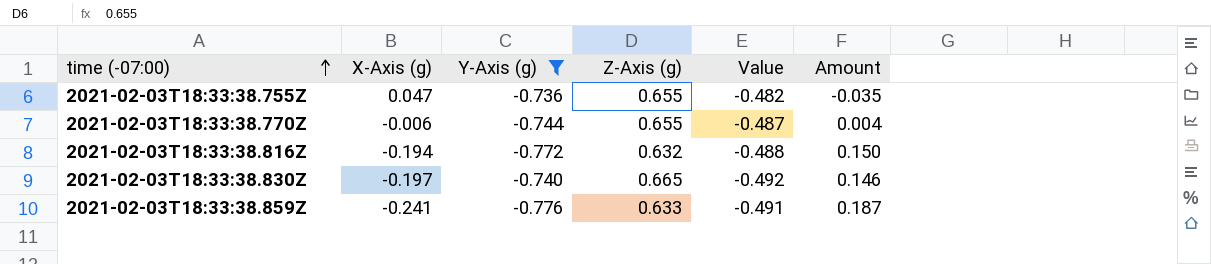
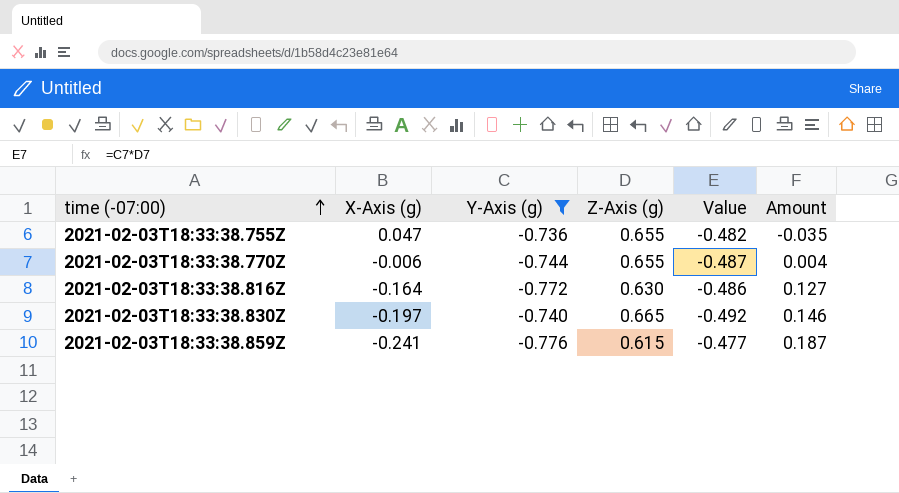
2021-02-03T18:33:38.816Z | X-Axis (g): -0.194 -> -0.164
2021-02-03T18:33:38.816Z | Z-Axis (g): 0.632 -> 0.630
2021-02-03T18:33:38.816Z | Value: -0.488 -> -0.486
2021-02-03T18:33:38.816Z | Amount: 0.150 -> 0.127
2021-02-03T18:33:38.859Z | Z-Axis (g): 0.633 -> 0.615
2021-02-03T18:33:38.859Z | Value: -0.491 -> -0.477

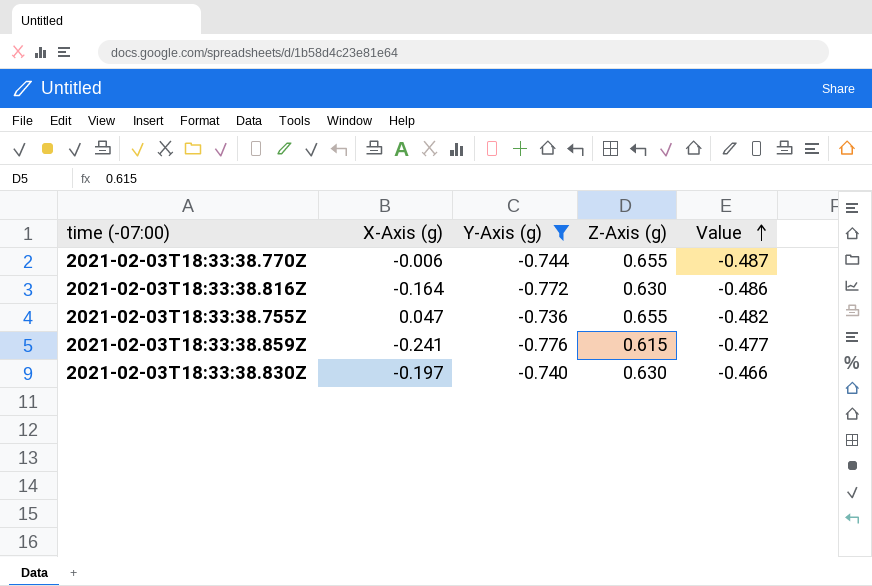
row order: time (-07:00) ascending -> Value ascending
column Amount | formula: [X-Axis (g)] * [Y-Axis (g)] -> none
2021-02-03T18:33:38.830Z | Z-Axis (g): 0.665 -> 0.630
2021-02-03T18:33:38.830Z | Value: -0.492 -> -0.466

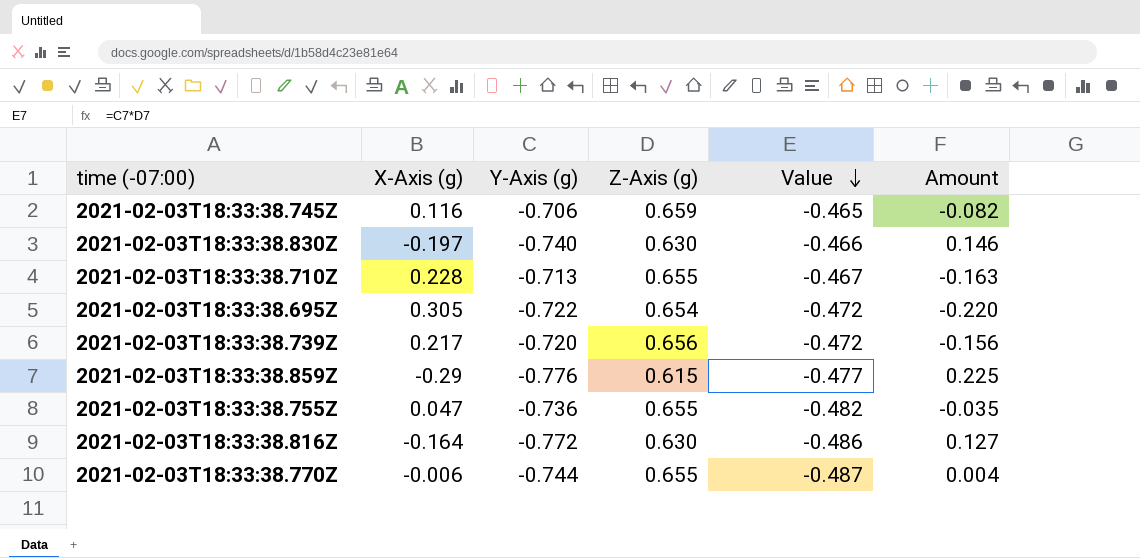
filter: Y-Axis (g) <= -0.736 -> none
row order: Value ascending -> Value descending
column Amount | formula: none -> [X-Axis (g)] * [Y-Axis (g)]
2021-02-03T18:33:38.859Z | X-Axis (g): -0.241 -> -0.29

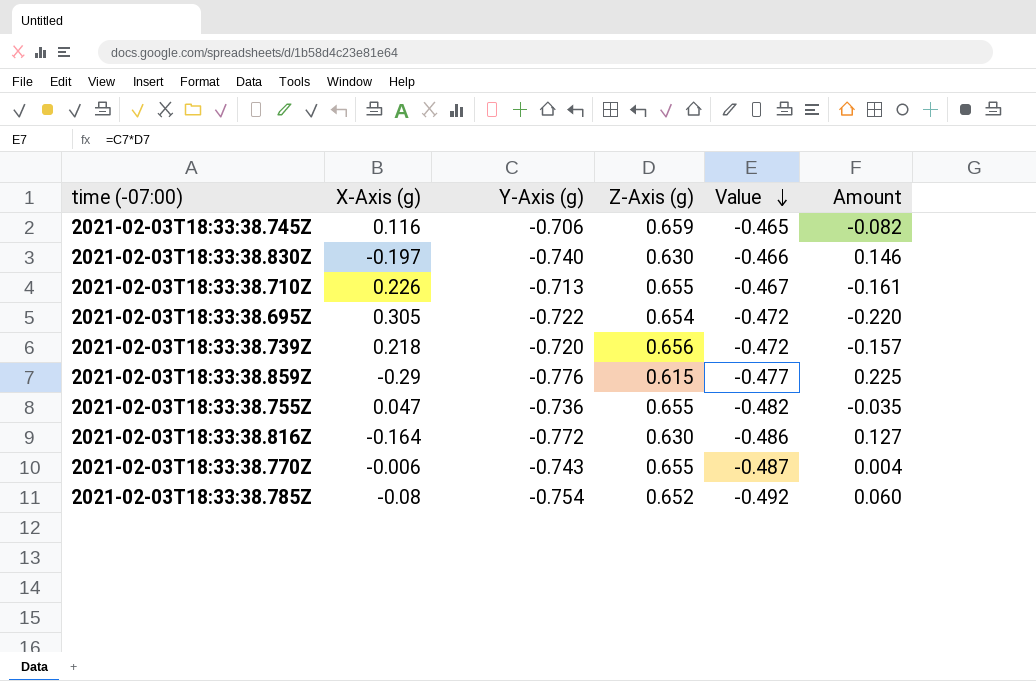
2021-02-03T18:33:38.710Z | X-Axis (g): 0.228 -> 0.226
2021-02-03T18:33:38.710Z | Amount: -0.163 -> -0.161
2021-02-03T18:33:38.739Z | X-Axis (g): 0.217 -> 0.218
2021-02-03T18:33:38.739Z | Amount: -0.156 -> -0.157
2021-02-03T18:33:38.770Z | Y-Axis (g): -0.744 -> -0.743
row 2021-02-03T18:33:38.785Z: none -> -0.08 | -0.754 | 0.652 | -0.492 | 0.060

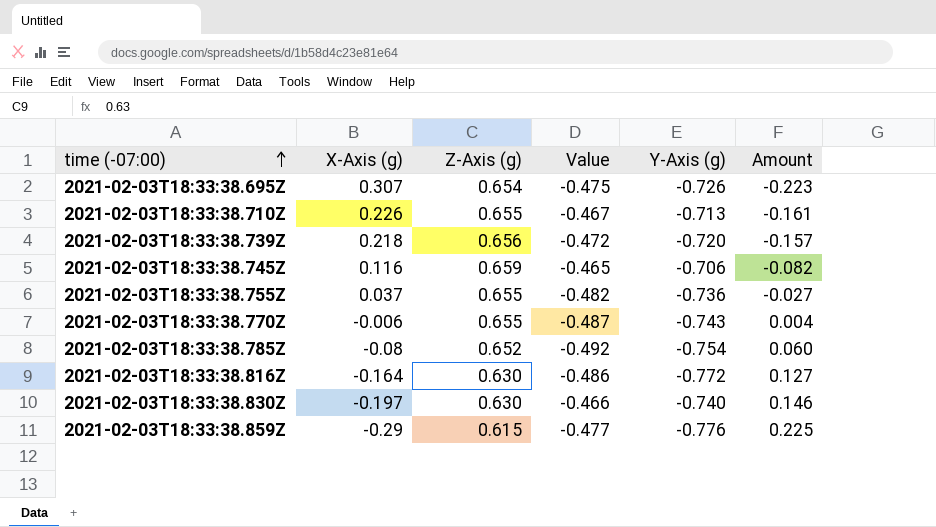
row order: Value descending -> time (-07:00) ascending
column Y-Axis (g) | position: 3 -> 5
2021-02-03T18:33:38.695Z | X-Axis (g): 0.305 -> 0.307
2021-02-03T18:33:38.695Z | Value: -0.472 -> -0.475
2021-02-03T18:33:38.695Z | Y-Axis (g): -0.722 -> -0.726
2021-02-03T18:33:38.695Z | Amount: -0.220 -> -0.223
2021-02-03T18:33:38.755Z | X-Axis (g): 0.047 -> 0.037
2021-02-03T18:33:38.755Z | Amount: -0.035 -> -0.027

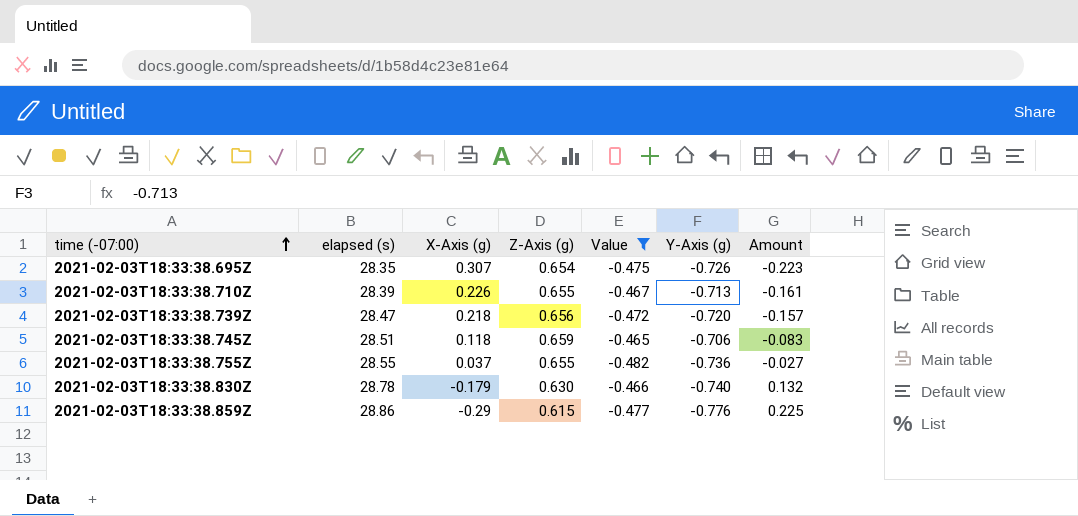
filter: none -> Value >= -0.482
column elapsed (s) | position: none -> 2
2021-02-03T18:33:38.745Z | X-Axis (g): 0.116 -> 0.118
2021-02-03T18:33:38.745Z | Amount: -0.082 -> -0.083
2021-02-03T18:33:38.830Z | X-Axis (g): -0.197 -> -0.179
2021-02-03T18:33:38.830Z | Amount: 0.146 -> 0.132

